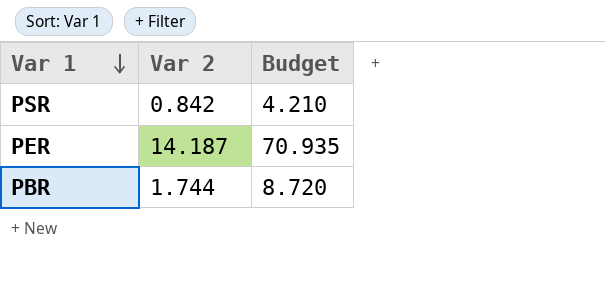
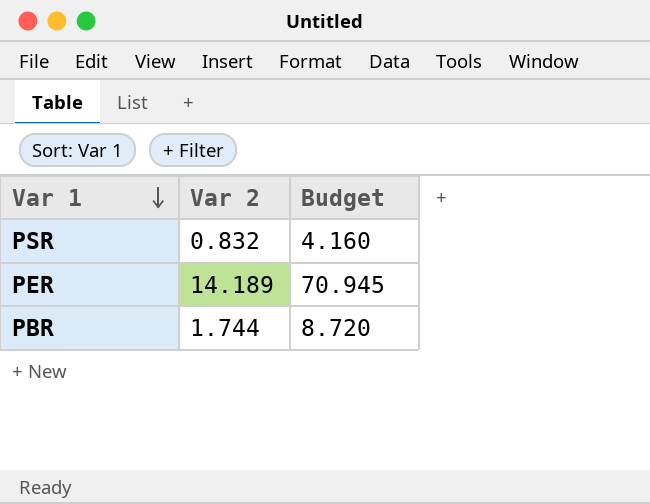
PSR | Var 2: 0.842 -> 0.832
PSR | Budget: 4.210 -> 4.160
PER | Var 2: 14.187 -> 14.189
PER | Budget: 70.935 -> 70.945

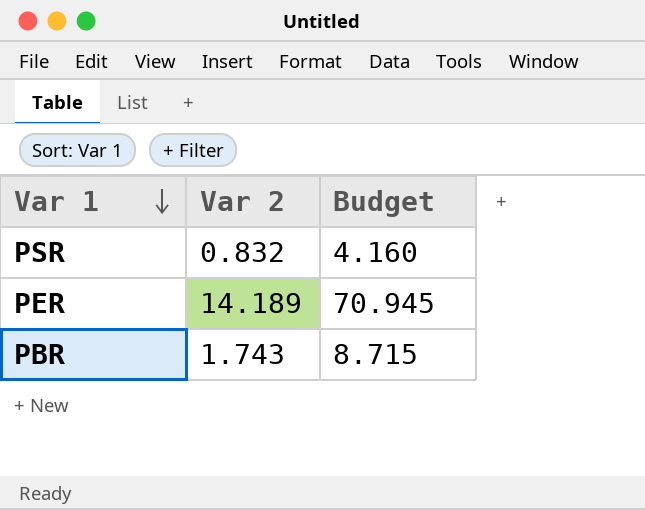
PBR | Var 2: 1.744 -> 1.743
PBR | Budget: 8.720 -> 8.715

